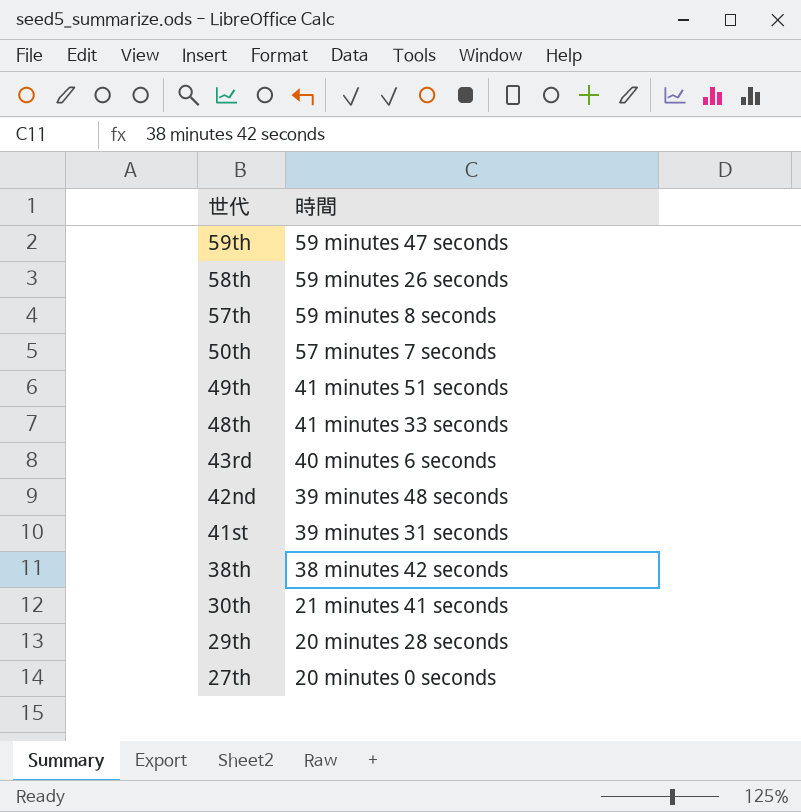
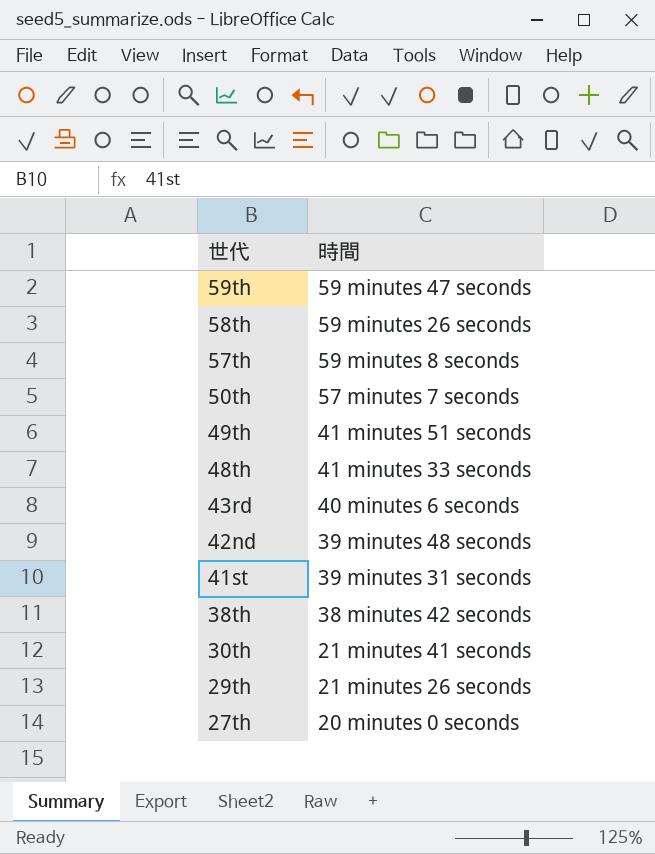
29th | 時間: 20 minutes 28 seconds -> 21 minutes 26 seconds

